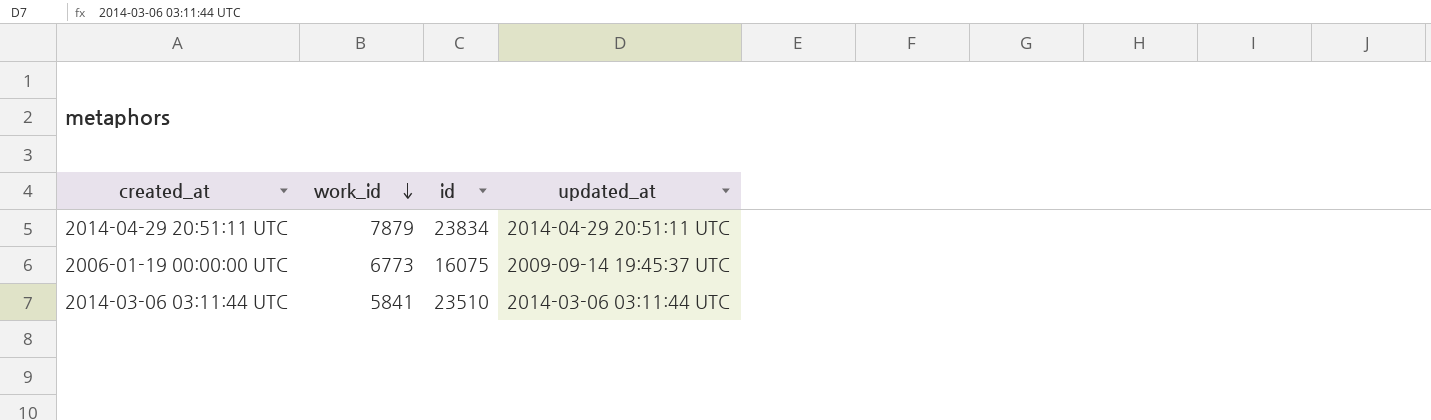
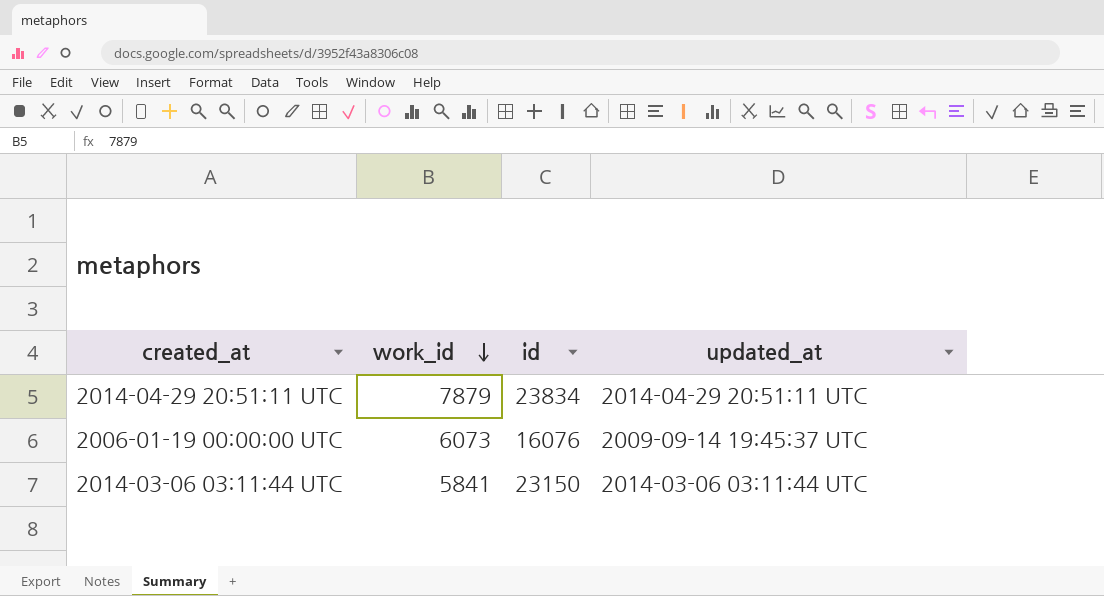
2006-01-19 00:00:00 UTC | work_id: 6773 -> 6073
2006-01-19 00:00:00 UTC | id: 16075 -> 16076
2014-03-06 03:11:44 UTC | id: 23510 -> 23150

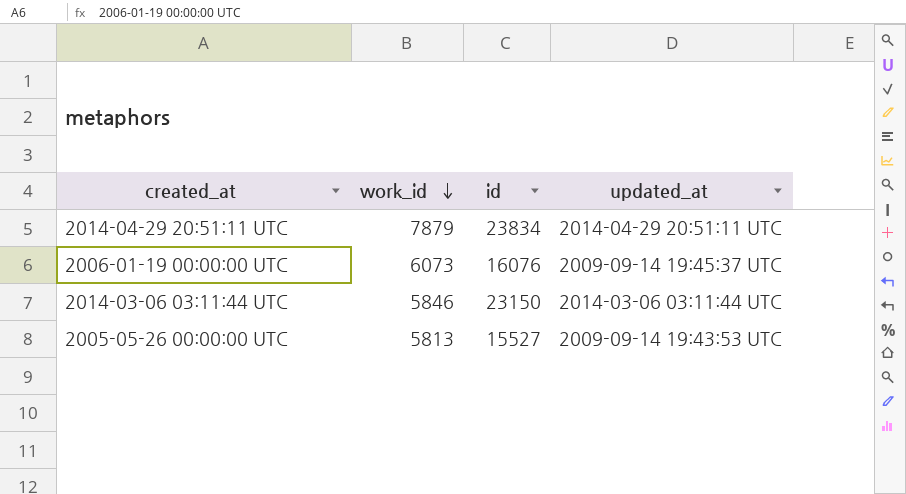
2014-03-06 03:11:44 UTC | work_id: 5841 -> 5846
row 2005-05-26 00:00:00 UTC: none -> 5813 | 15527 | 2009-09-14 19:43:53 UTC

